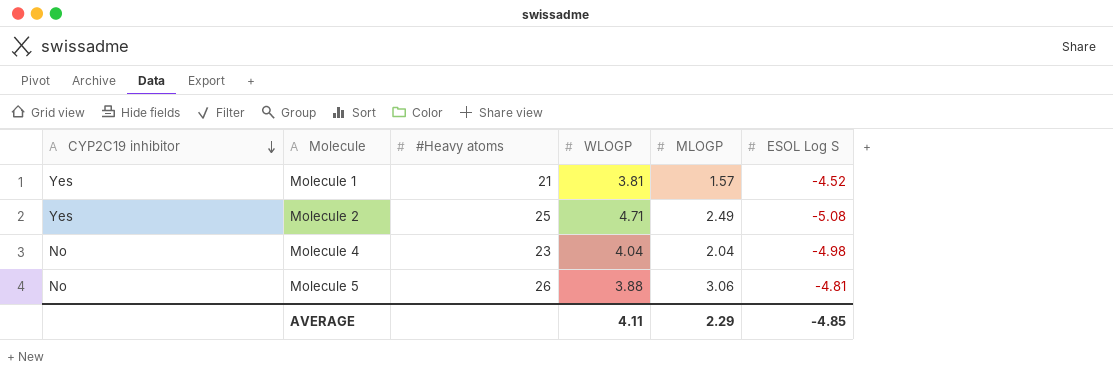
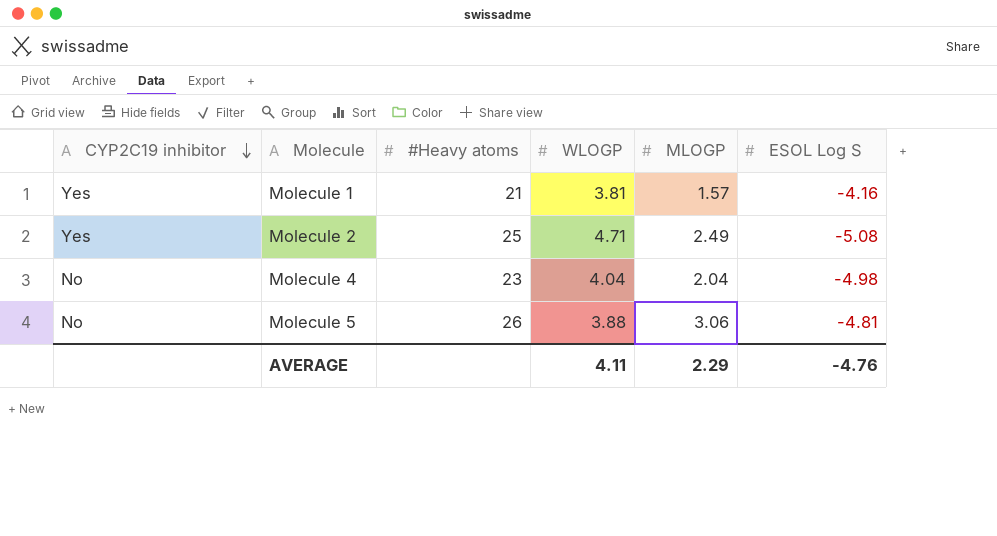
Molecule 1 | ESOL Log S: -4.52 -> -4.16
AVERAGE | ESOL Log S: -4.85 -> -4.76

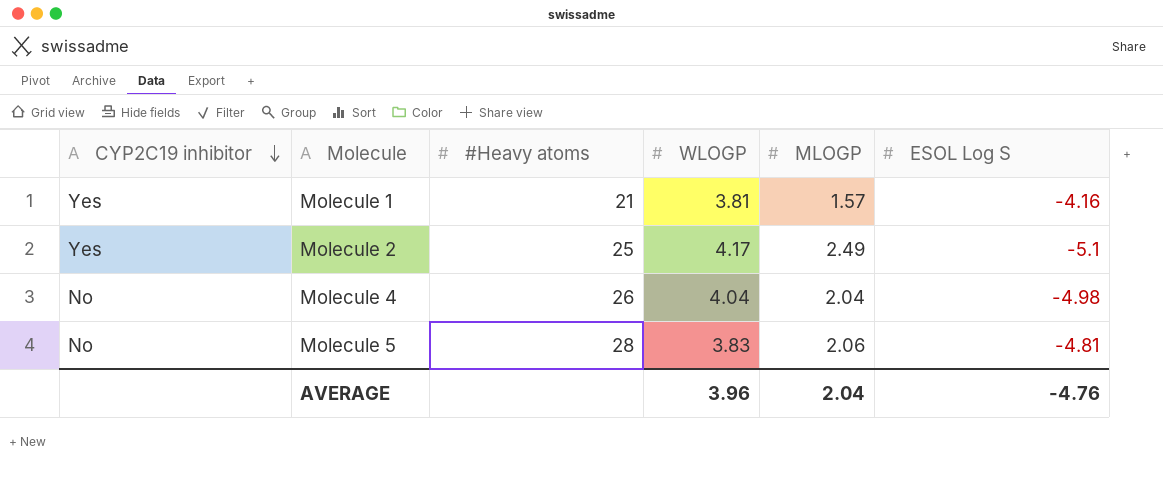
Molecule 2 | WLOGP: 4.71 -> 4.17
Molecule 2 | ESOL Log S: -5.08 -> -5.1
Molecule 4 | #Heavy atoms: 23 -> 26
Molecule 5 | #Heavy atoms: 26 -> 28
Molecule 5 | WLOGP: 3.88 -> 3.83
Molecule 5 | MLOGP: 3.06 -> 2.06
AVERAGE | WLOGP: 4.11 -> 3.96
AVERAGE | MLOGP: 2.29 -> 2.04

